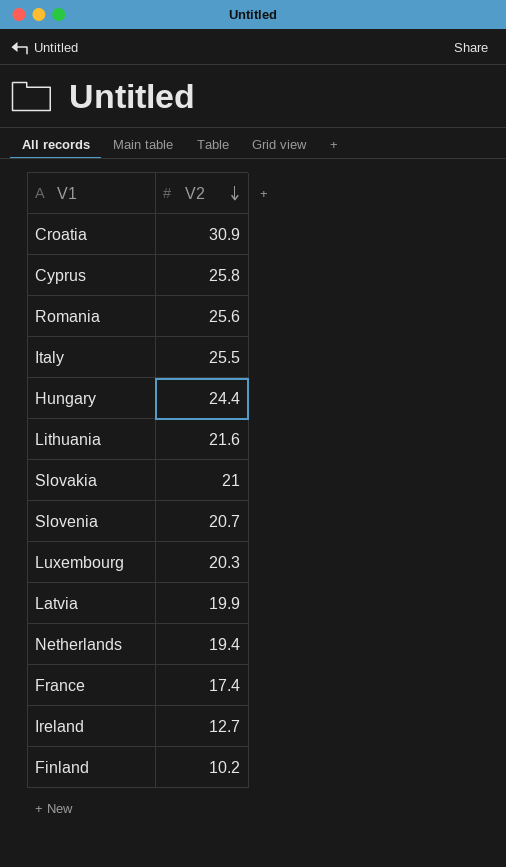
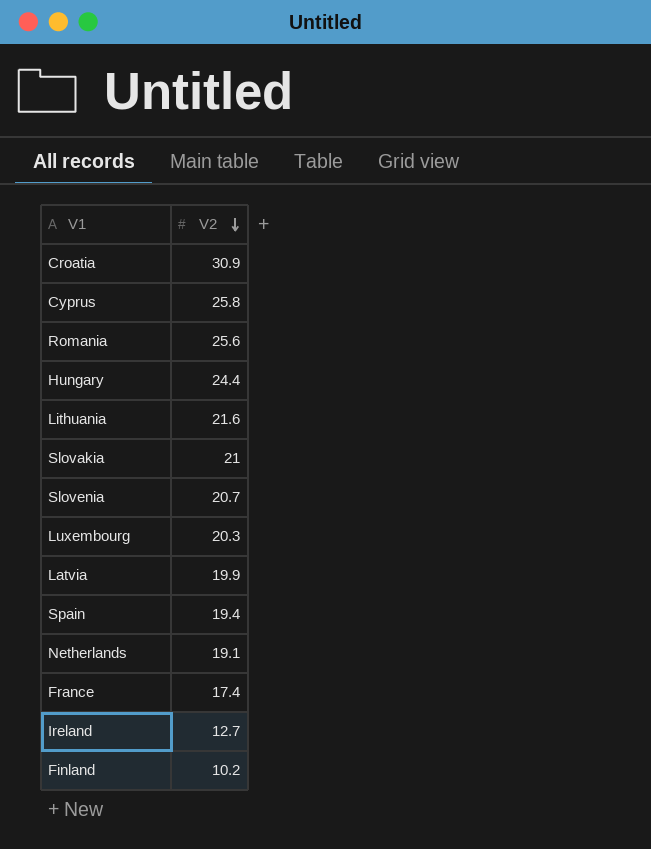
row Italy: 25.5 -> none
row Spain: none -> 19.4
Netherlands | V2: 19.4 -> 19.1

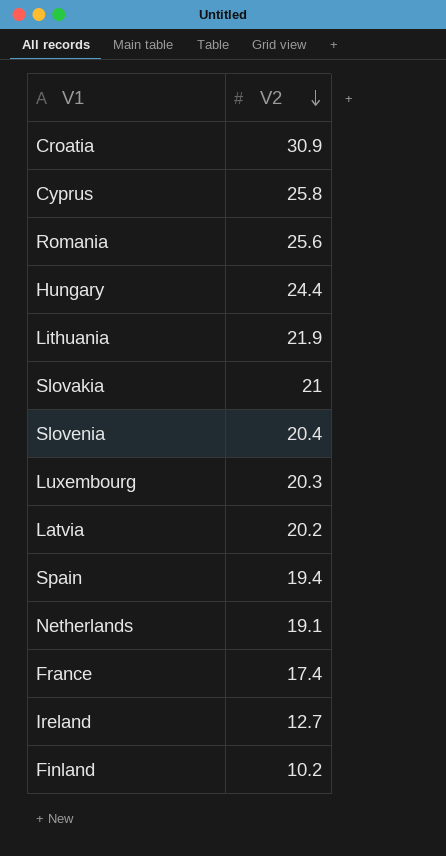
Lithuania | V2: 21.6 -> 21.9
Slovenia | V2: 20.7 -> 20.4
Latvia | V2: 19.9 -> 20.2

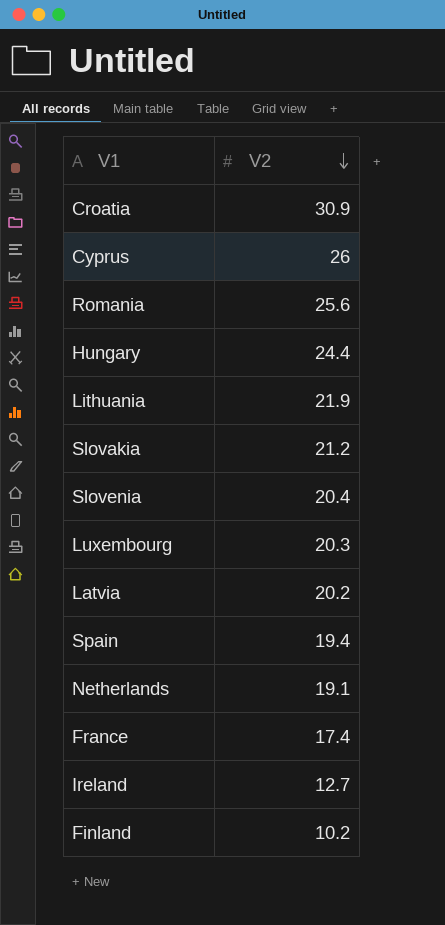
Cyprus | V2: 25.8 -> 26
Slovakia | V2: 21 -> 21.2

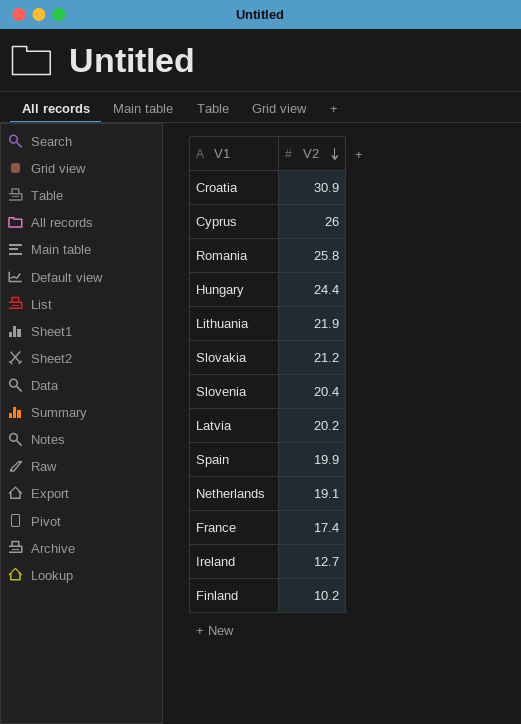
row Luxembourg: 20.3 -> none
Romania | V2: 25.6 -> 25.8
Spain | V2: 19.4 -> 19.9

